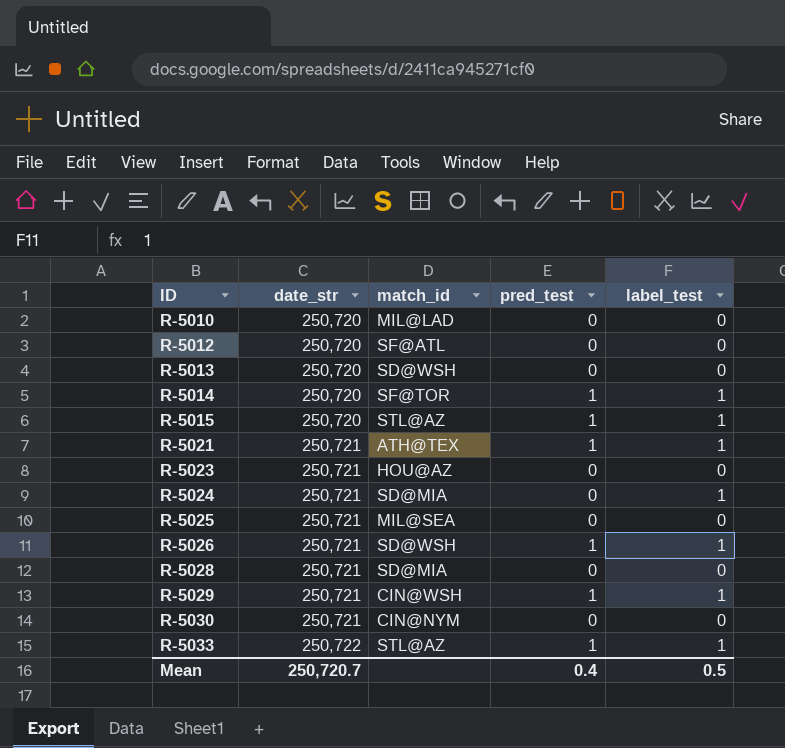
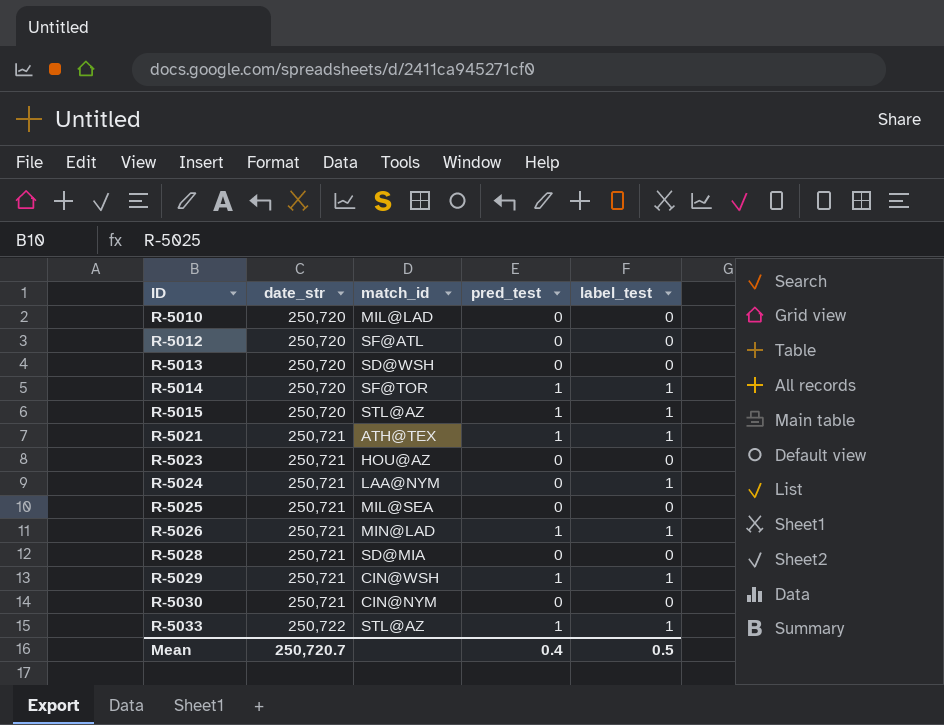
R-5024 | match_id: SD@MIA -> LAA@NYM
R-5026 | match_id: SD@WSH -> MIN@LAD

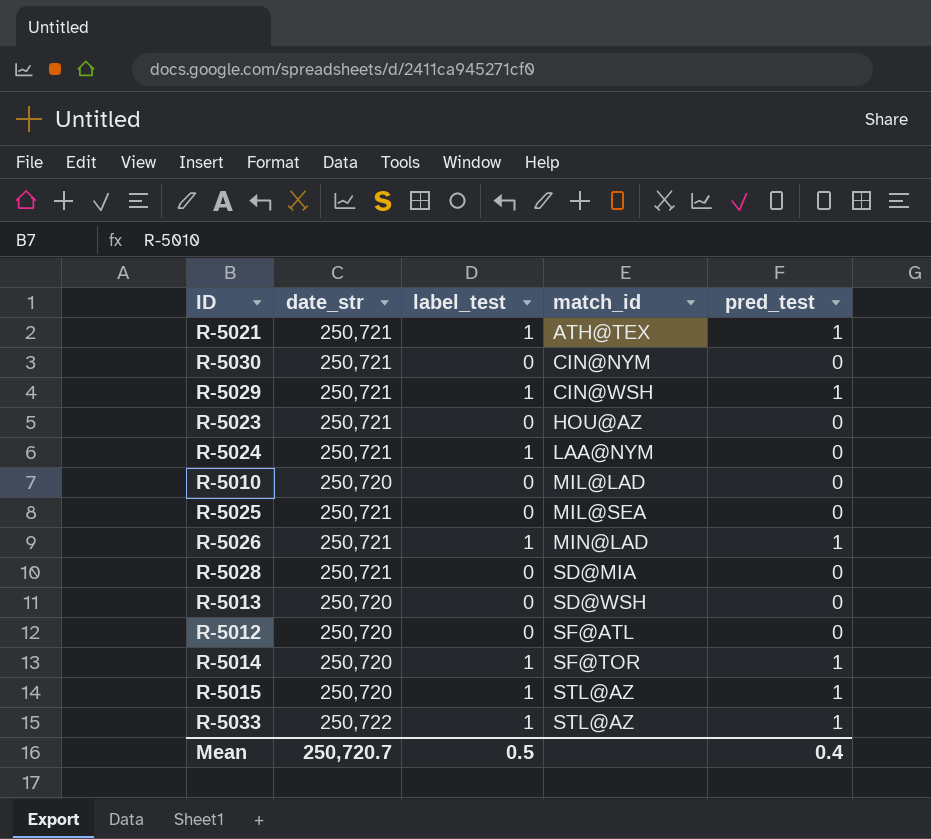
row order: ID ascending -> match_id ascending
column label_test | position: 5 -> 3

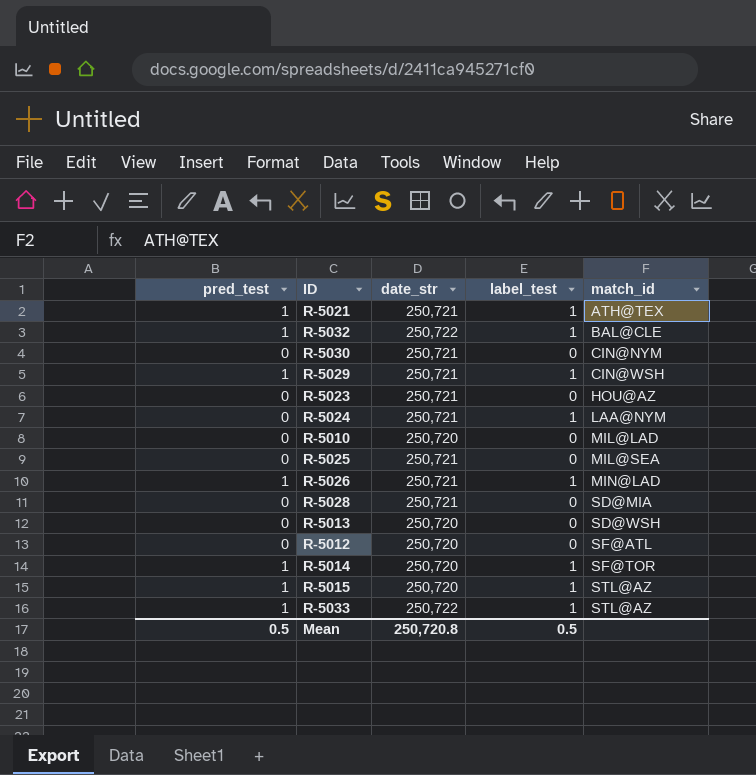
column pred_test | position: 5 -> 1
row R-5032: none -> 1 | 250,722 | 1 | BAL@CLE
Mean | pred_test: 0.4 -> 0.5
Mean | date_str: 250,720.7 -> 250,720.8

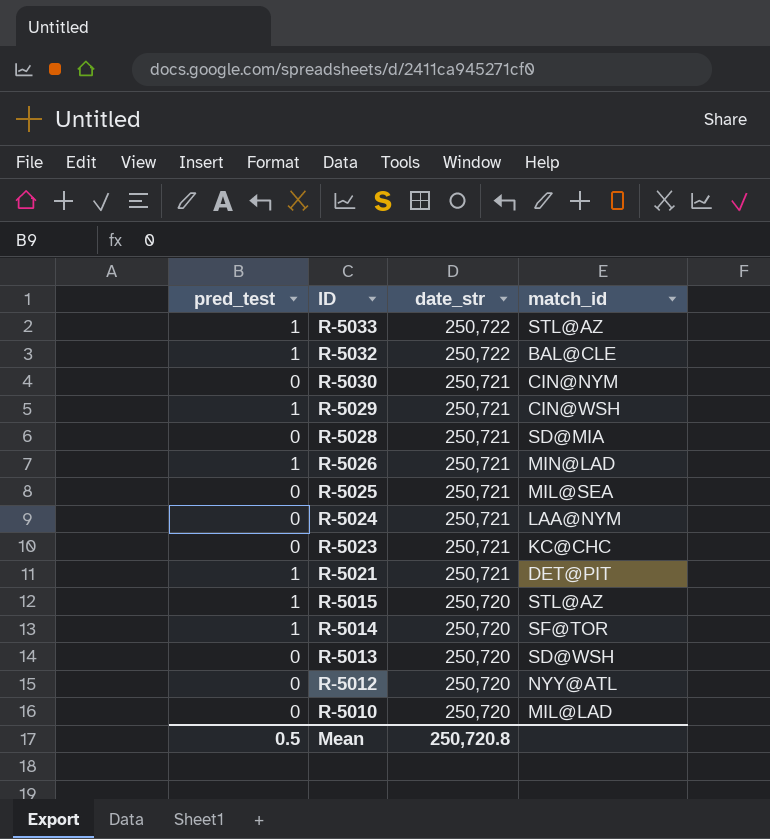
row order: match_id ascending -> ID descending
column label_test | position: 4 -> none
R-5023 | match_id: HOU@AZ -> KC@CHC
R-5021 | match_id: ATH@TEX -> DET@PIT
R-5012 | match_id: SF@ATL -> NYY@ATL

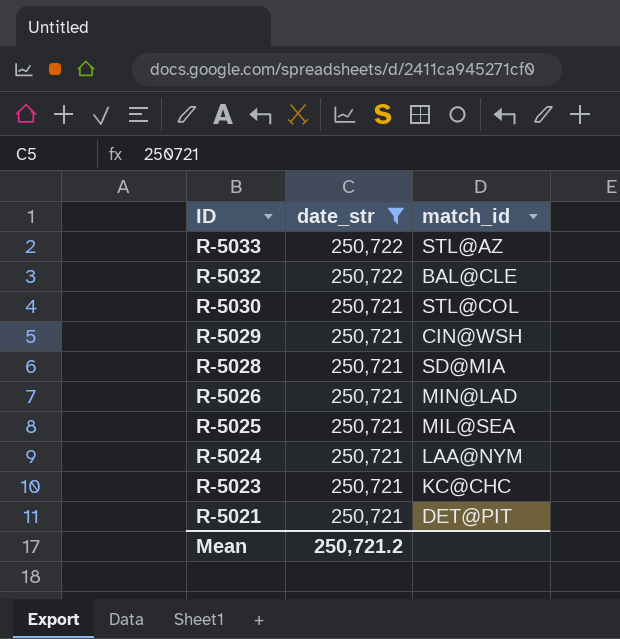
filter: none -> date_str != 250,720
column pred_test | position: 1 -> none
R-5030 | match_id: CIN@NYM -> STL@COL
Mean | date_str: 250,720.8 -> 250,721.2

